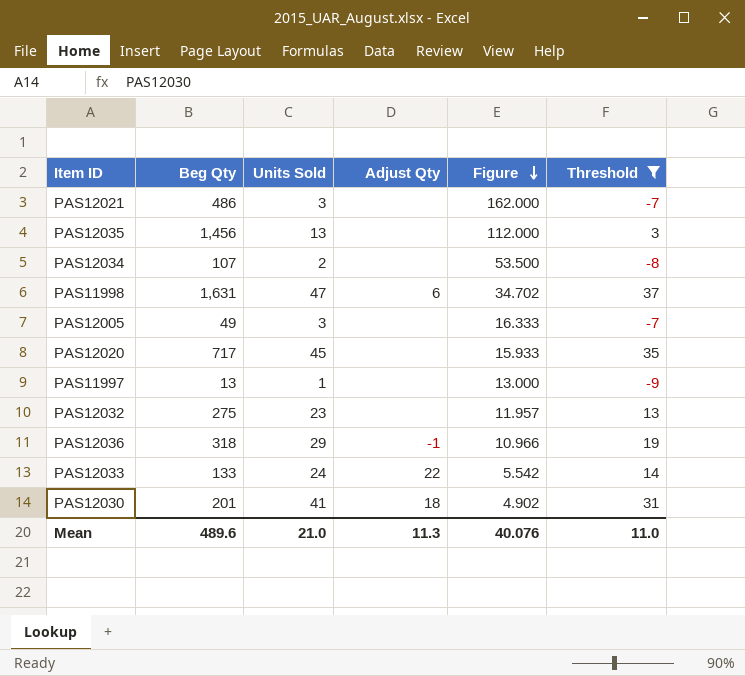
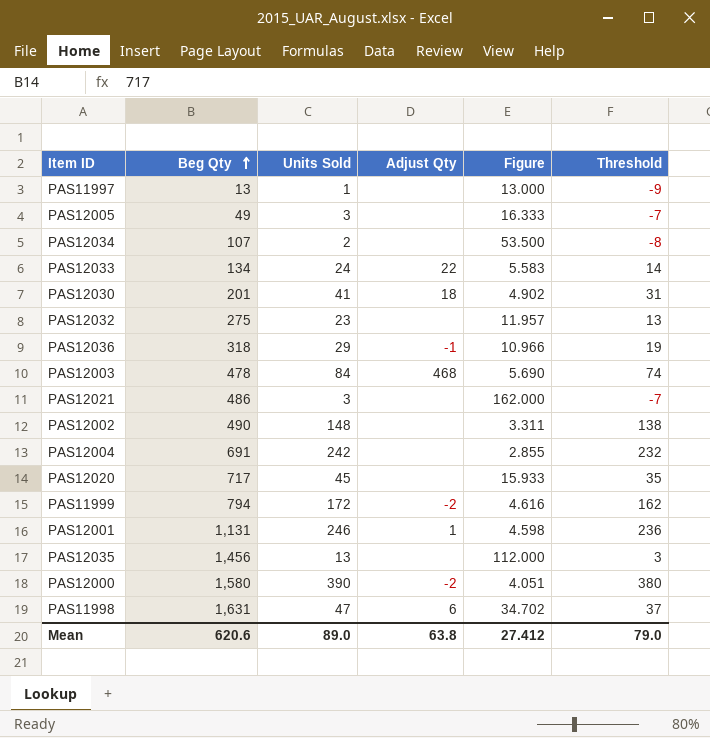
filter: Threshold <= 37 -> none
row order: Figure descending -> Beg Qty ascending
PAS12033 | Beg Qty: 133 -> 134
PAS12033 | Figure: 5.542 -> 5.583
Mean | Beg Qty: 489.6 -> 620.6
Mean | Units Sold: 21.0 -> 89.0
Mean | Adjust Qty: 11.3 -> 63.8
Mean | Figure: 40.076 -> 27.412
Mean | Threshold: 11.0 -> 79.0

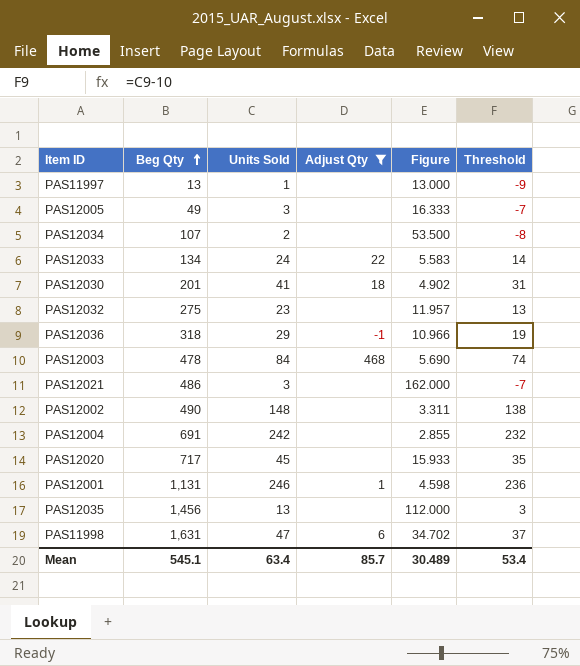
filter: none -> Adjust Qty != -2
Mean | Beg Qty: 620.6 -> 545.1
Mean | Units Sold: 89.0 -> 63.4
Mean | Adjust Qty: 63.8 -> 85.7
Mean | Figure: 27.412 -> 30.489
Mean | Threshold: 79.0 -> 53.4

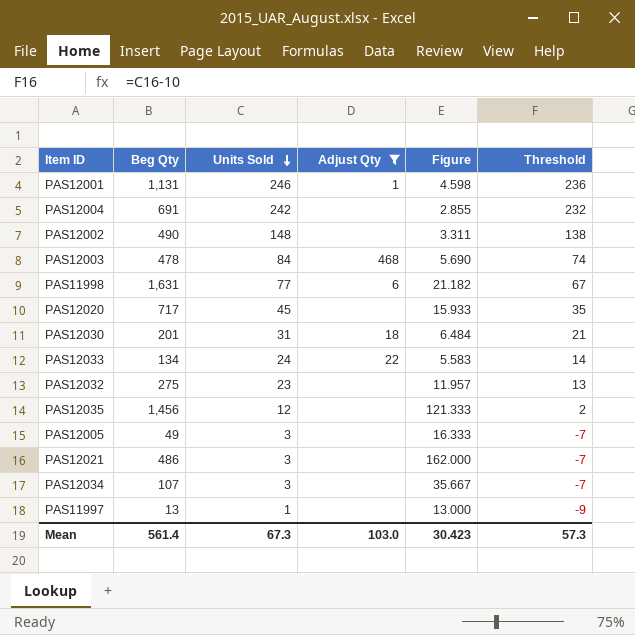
row order: Beg Qty ascending -> Units Sold descending
row PAS12036: 318 | 29 | -1 | 10.966 | 19 -> none
PAS11998 | Units Sold: 47 -> 77
PAS11998 | Figure: 34.702 -> 21.182
PAS11998 | Threshold: 37 -> 67
PAS12030 | Units Sold: 41 -> 31
PAS12030 | Figure: 4.902 -> 6.484
PAS12030 | Threshold: 31 -> 21
PAS12035 | Units Sold: 13 -> 12
PAS12035 | Figure: 112.000 -> 121.333
PAS12035 | Threshold: 3 -> 2
PAS12034 | Units Sold: 2 -> 3
PAS12034 | Figure: 53.500 -> 35.667
PAS12034 | Threshold: -8 -> -7
Mean | Beg Qty: 545.1 -> 561.4
Mean | Units Sold: 63.4 -> 67.3
Mean | Adjust Qty: 85.7 -> 103.0
Mean | Figure: 30.489 -> 30.423
Mean | Threshold: 53.4 -> 57.3

